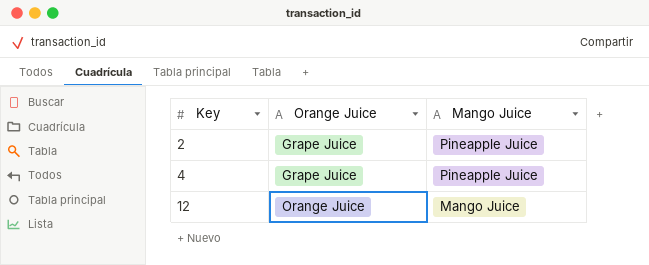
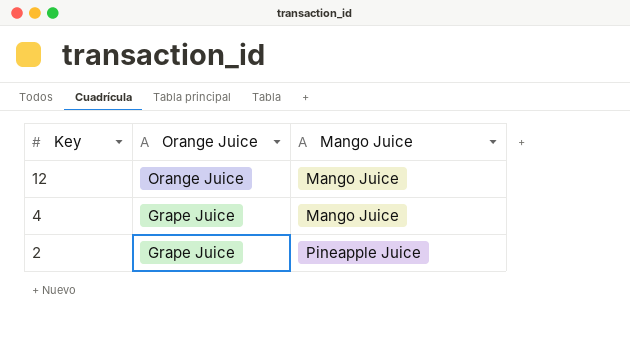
row order: Key ascending -> Key descending
4 | Mango Juice: Pineapple Juice -> Mango Juice

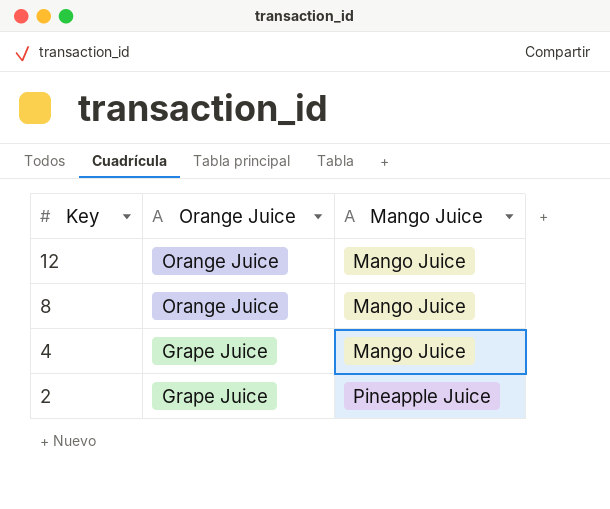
row 8: none -> Orange Juice | Mango Juice

